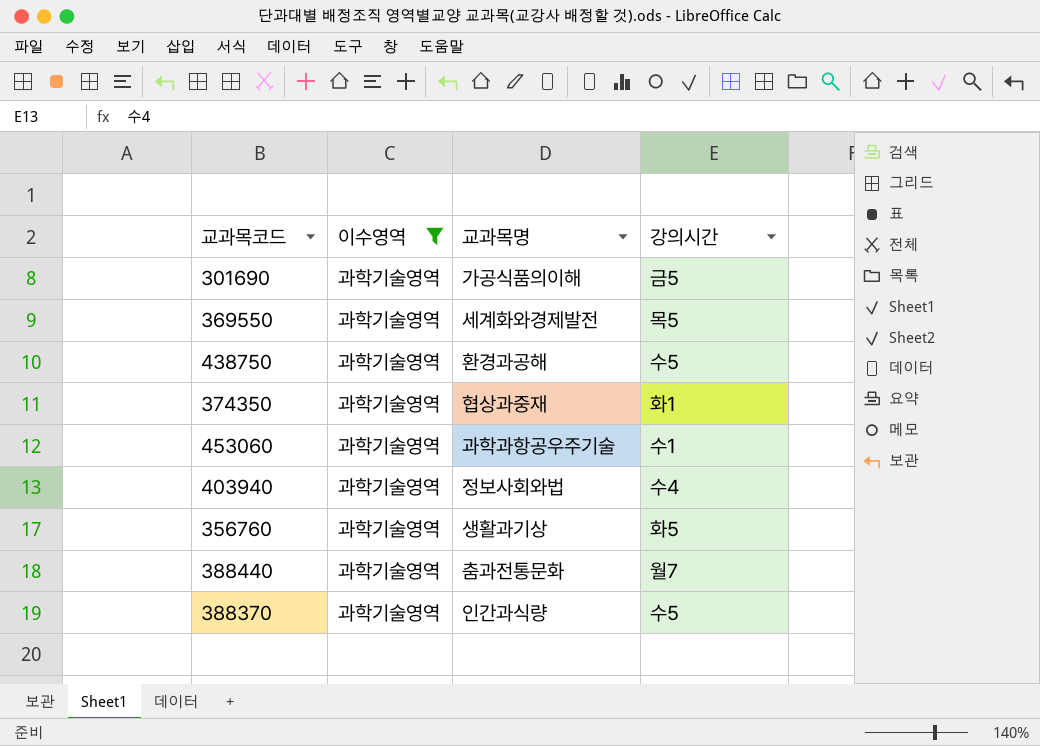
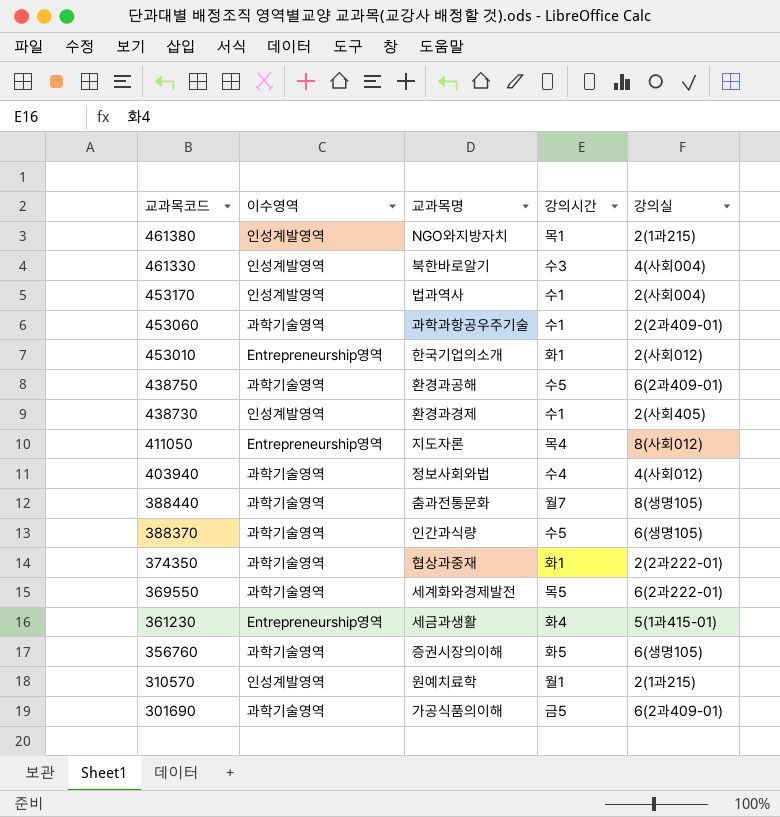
filter: 이수영역 = 과학기술영역 -> none
row order: none -> 교과목코드 descending
column 강의실 | position: none -> 5
356760 | 교과목명: 생활과기상 -> 증권시장의이해

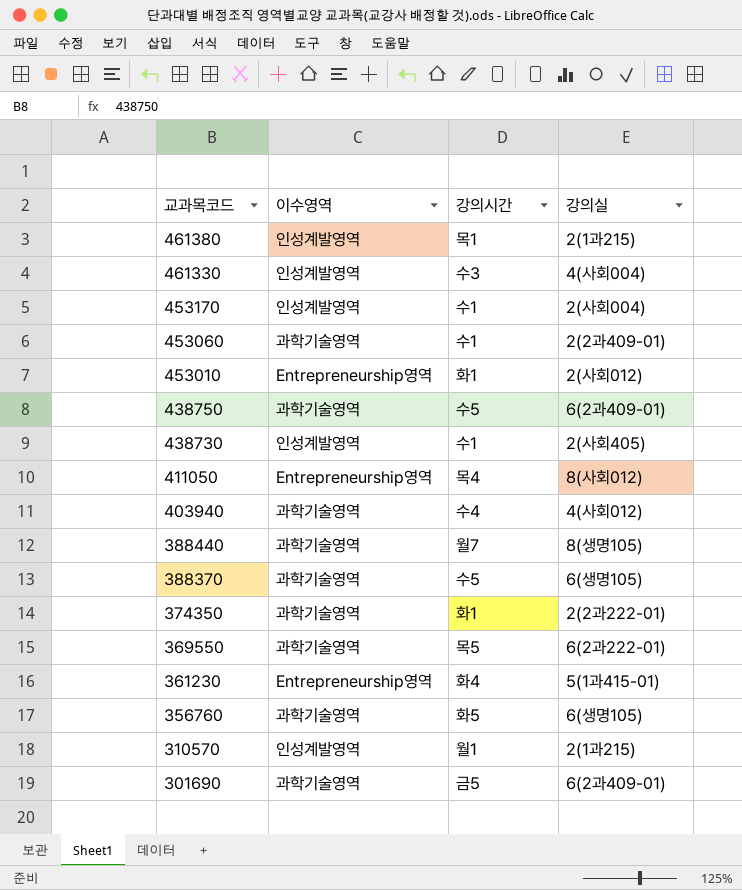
column 교과목명 | position: 3 -> none

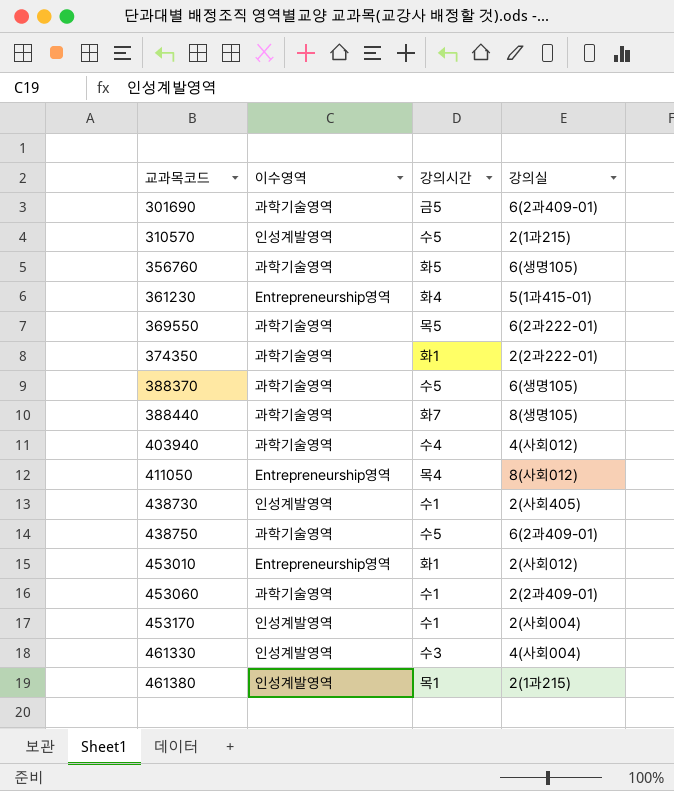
row order: 교과목코드 descending -> 교과목코드 ascending
310570 | 강의시간: 월1 -> 수5
388440 | 강의시간: 월7 -> 화7

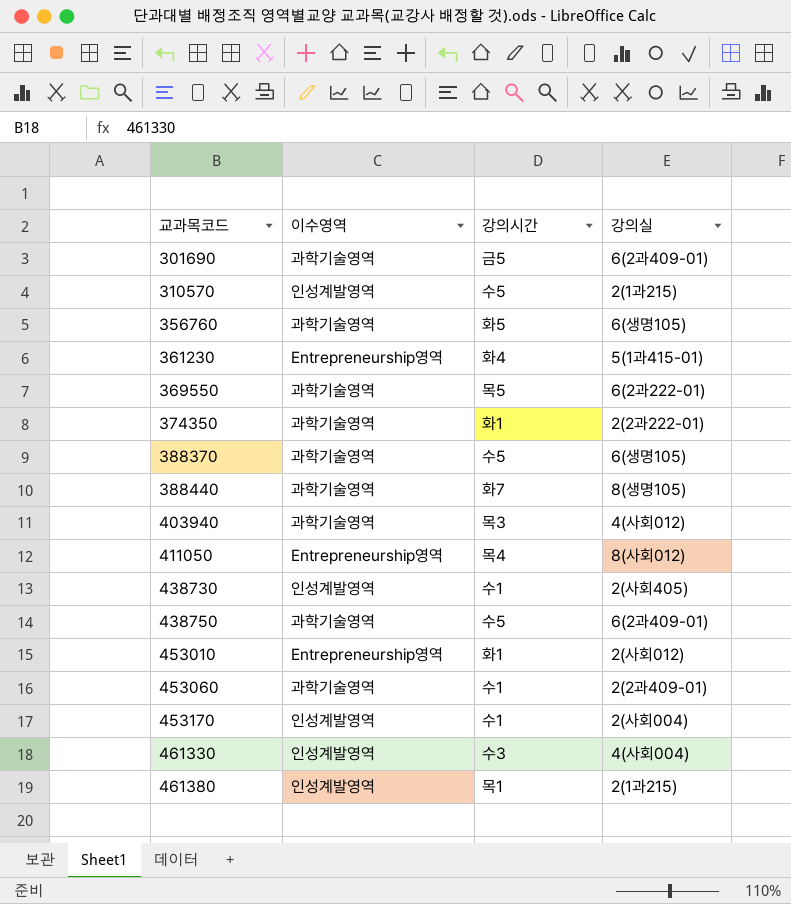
403940 | 강의시간: 수4 -> 목3

